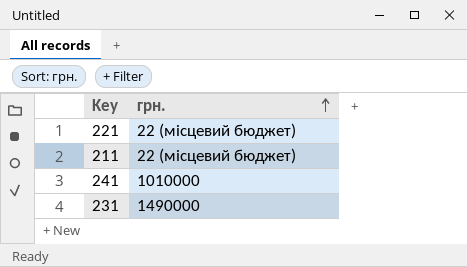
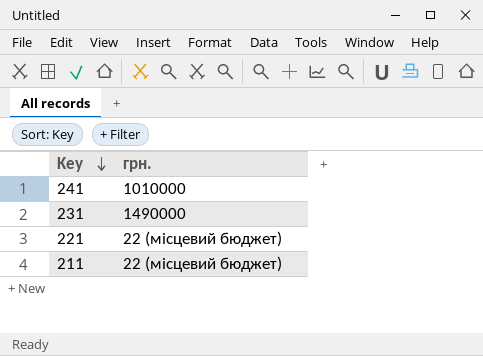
row order: грн. ascending -> Key descending

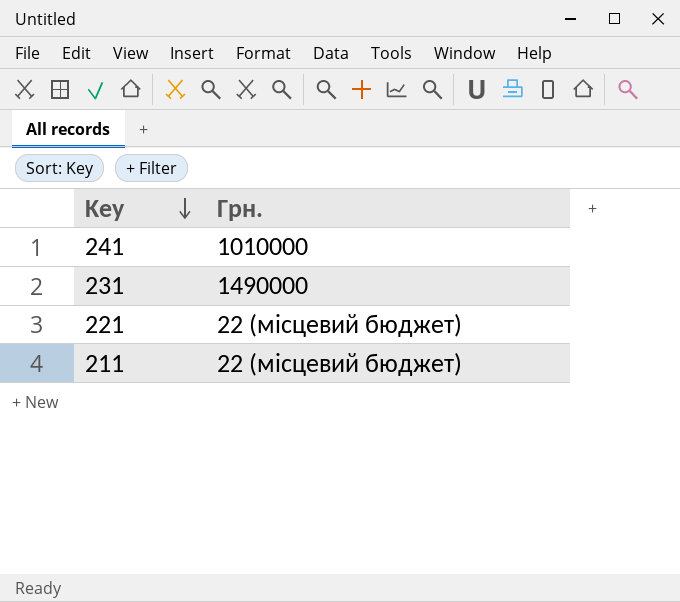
column name: грн. -> Грн.

